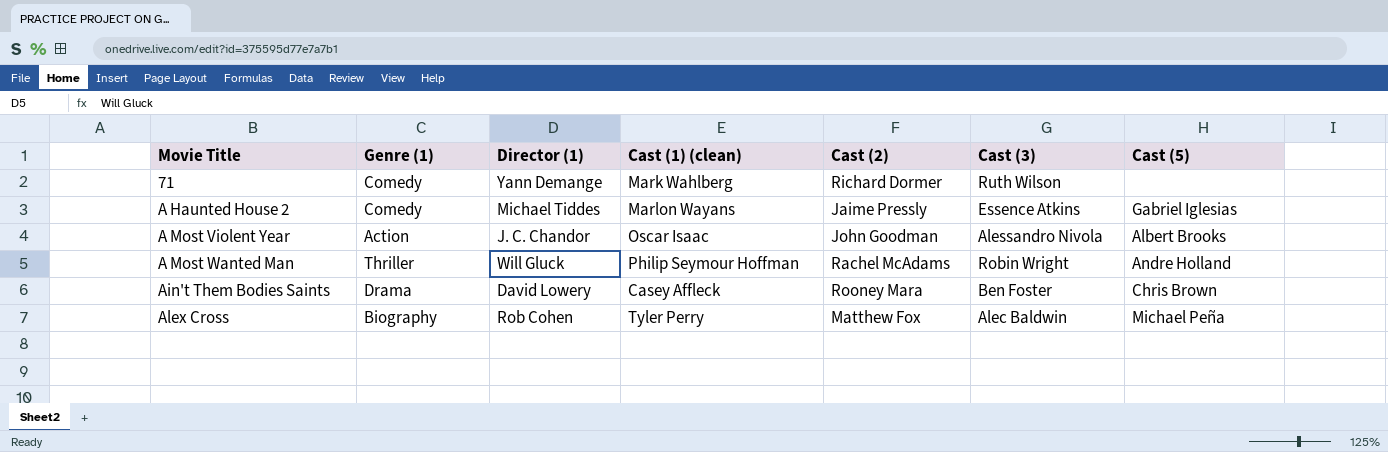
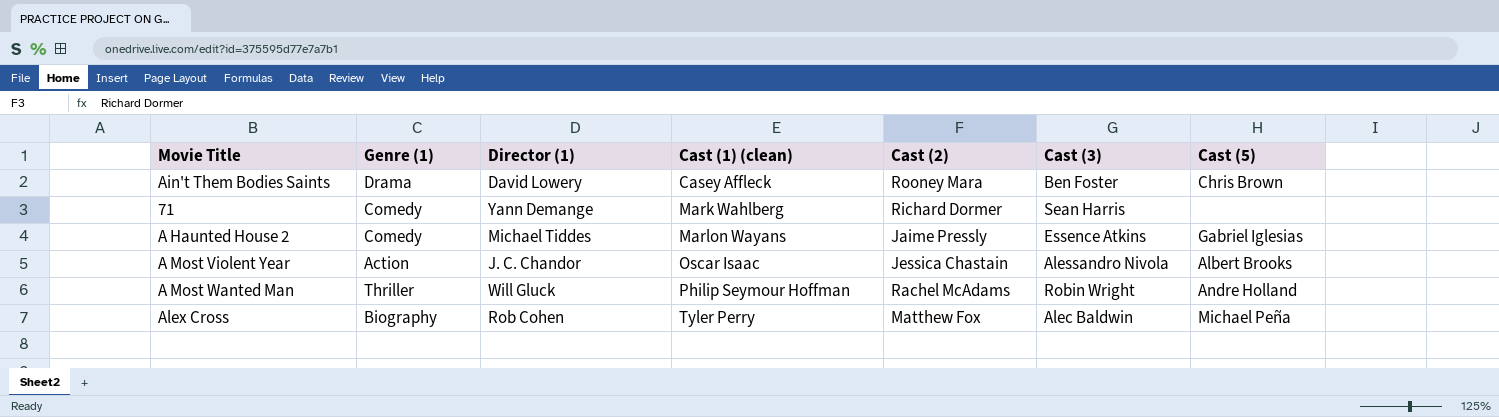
row order: Movie Title ascending -> Cast (1) (clean) ascending
71 | Cast (3): Ruth Wilson -> Sean Harris
A Most Violent Year | Cast (2): John Goodman -> Jessica Chastain

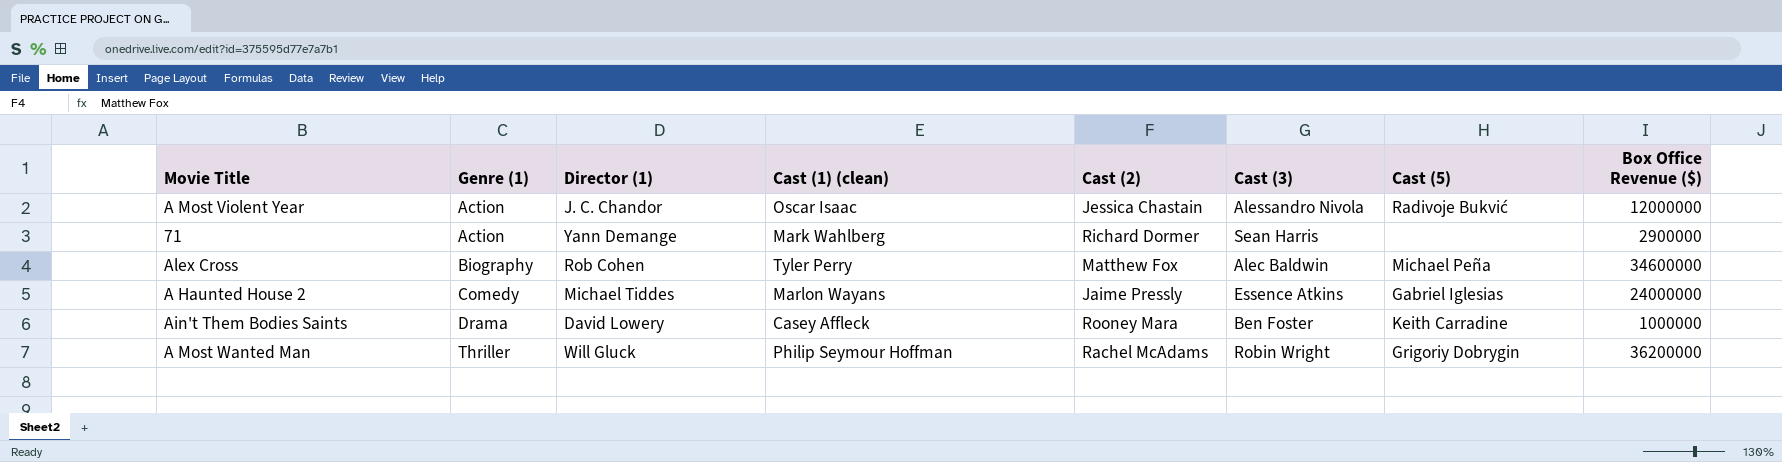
row order: Cast (1) (clean) ascending -> Genre (1) ascending
column Box Office Revenue ($) | position: none -> 8
A Most Violent Year | Cast (5): Albert Brooks -> Radivoje Bukvić
71 | Genre (1): Comedy -> Action
Ain't Them Bodies Saints | Cast (5): Chris Brown -> Keith Carradine
A Most Wanted Man | Cast (5): Andre Holland -> Grigoriy Dobrygin

